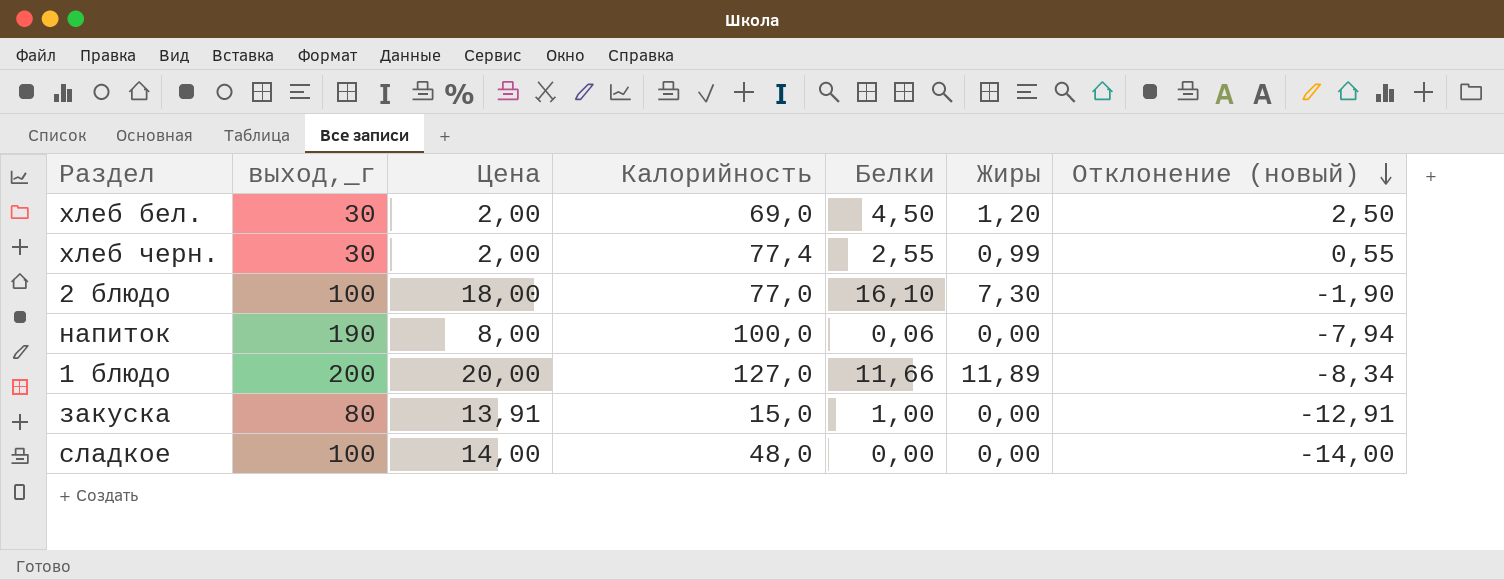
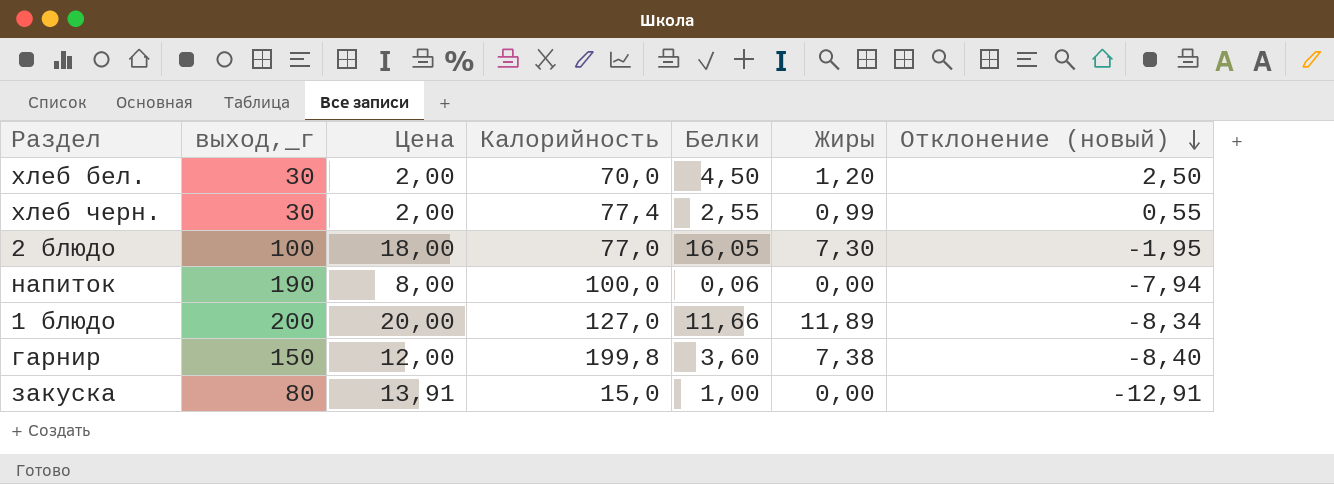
row сладкое: 100 | 14,00 | 48,0 | 0,00 | 0,00 | -14,00 -> none
хлеб бел. | Калорийность: 69,0 -> 70,0
2 блюдо | Белки: 16,10 -> 16,05
2 блюдо | Отклонение (новый): -1,90 -> -1,95
row гарнир: none -> 150 | 12,00 | 199,8 | 3,60 | 7,38 | -8,40

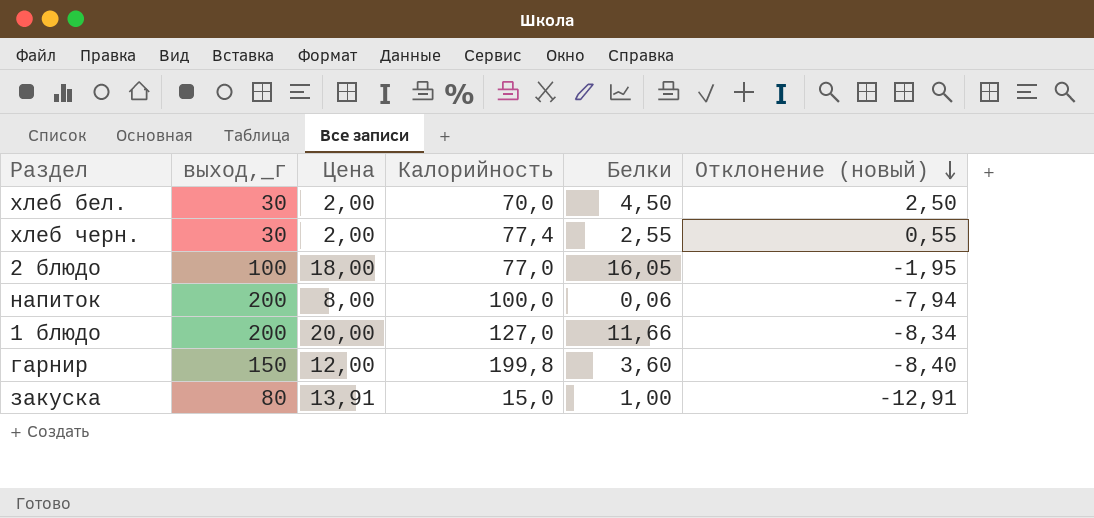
column Жиры | position: 6 -> none
напиток | выход,_г: 190 -> 200

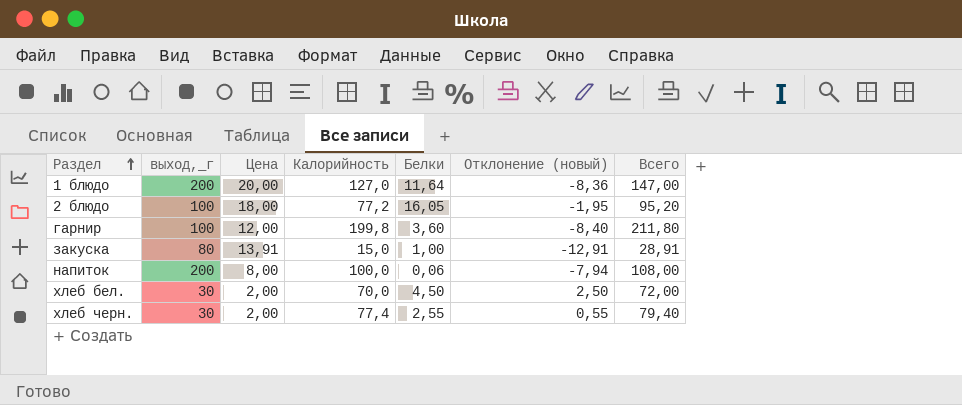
row order: Отклонение (новый) descending -> Раздел ascending
column Всего | formula: none -> [Цена] + [Калорийность]
1 блюдо | Белки: 11,66 -> 11,64
1 блюдо | Отклонение (новый): -8,34 -> -8,36
2 блюдо | Калорийность: 77,0 -> 77,2
гарнир | выход,_г: 150 -> 100

